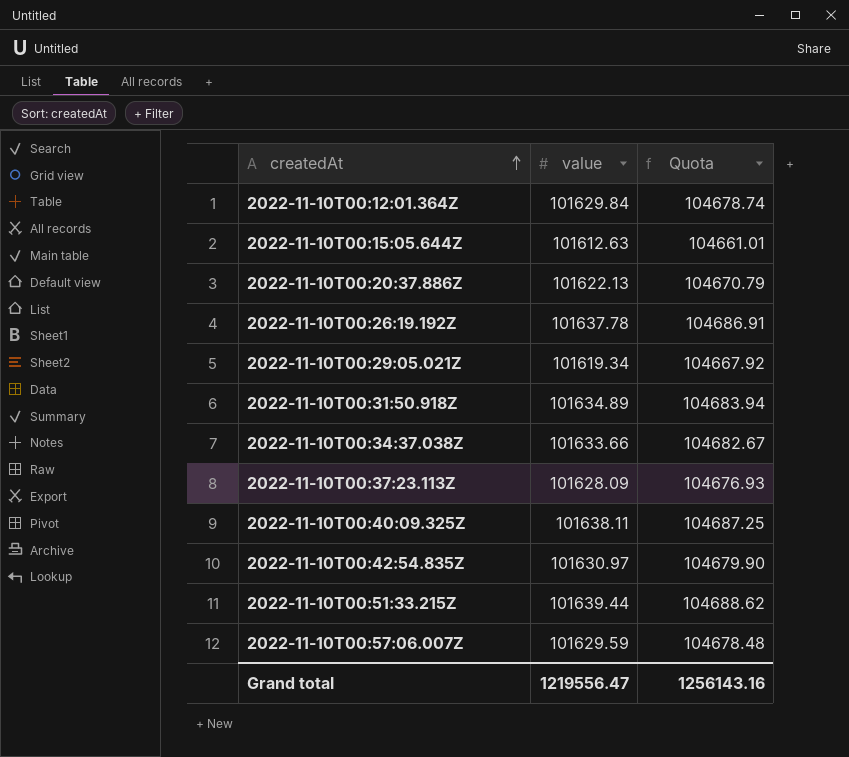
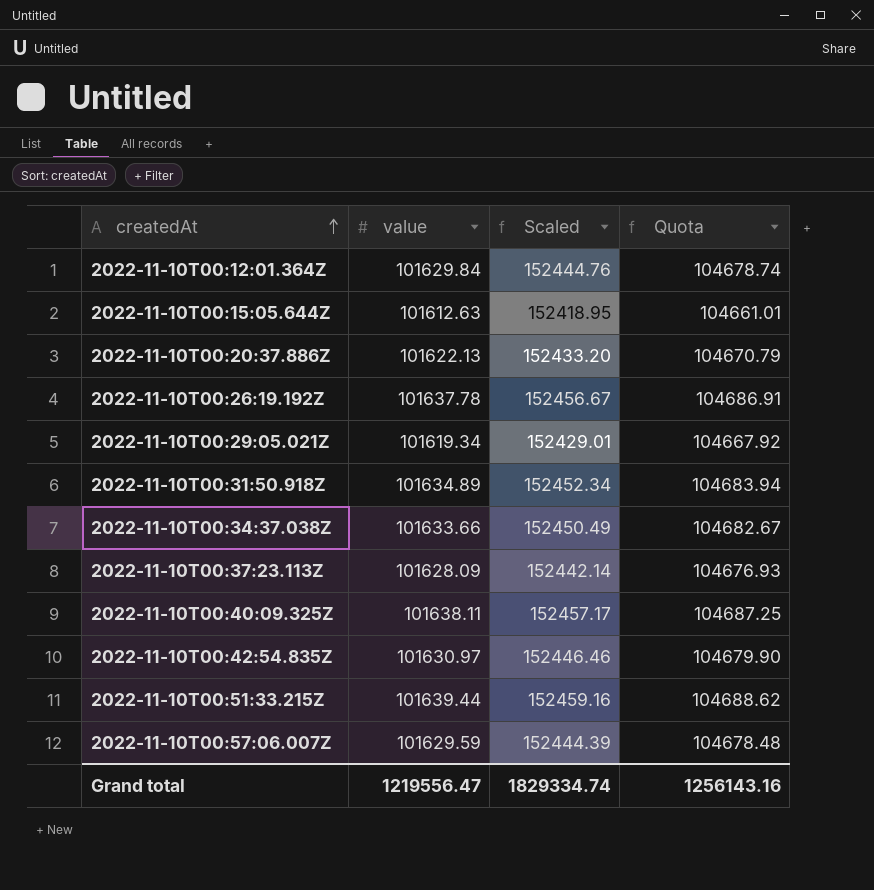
column Scaled | formula: none -> [value] * 1.5

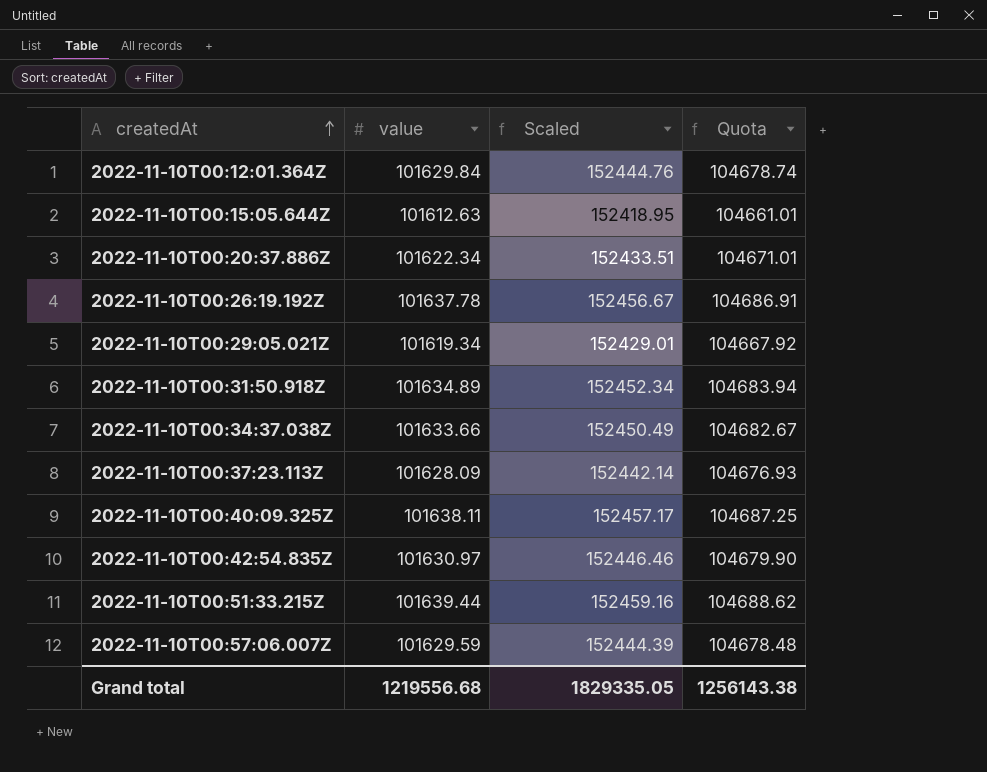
2022-11-10T00:20:37.886Z | value: 101622.13 -> 101622.34
2022-11-10T00:20:37.886Z | Scaled: 152433.20 -> 152433.51
2022-11-10T00:20:37.886Z | Quota: 104670.79 -> 104671.01
Grand total | value: 1219556.47 -> 1219556.68
Grand total | Scaled: 1829334.74 -> 1829335.05
Grand total | Quota: 1256143.16 -> 1256143.38

